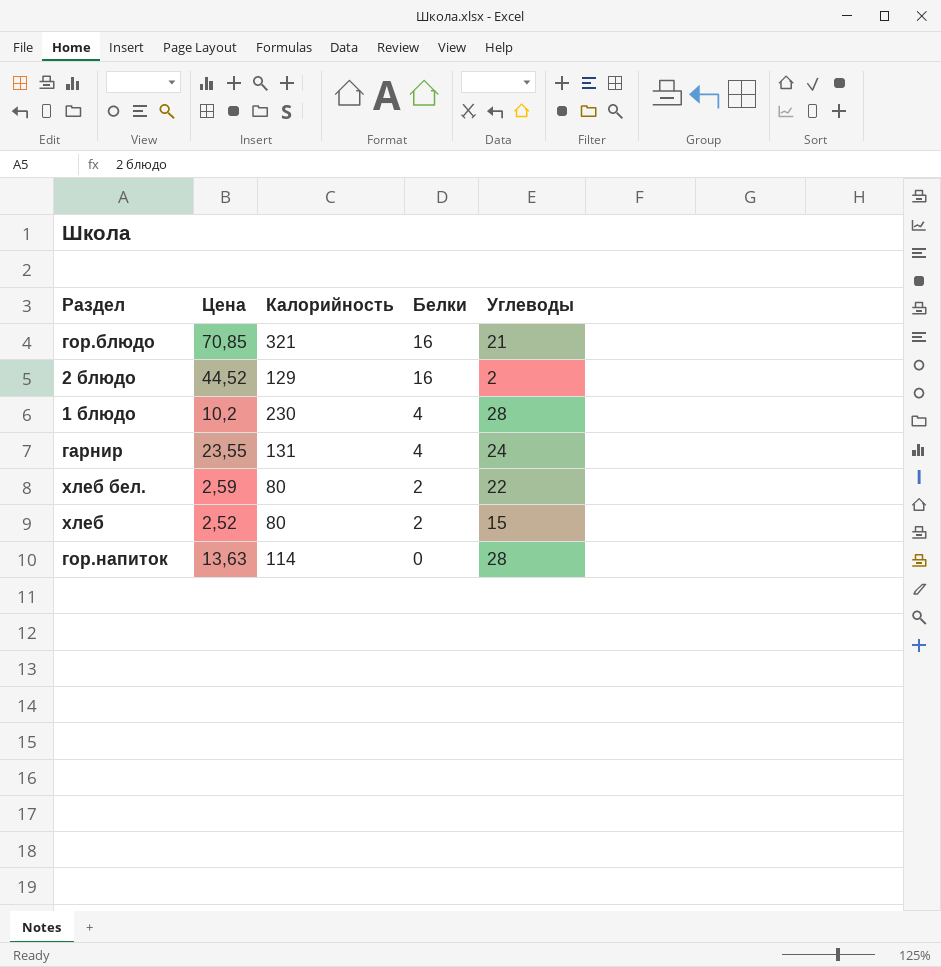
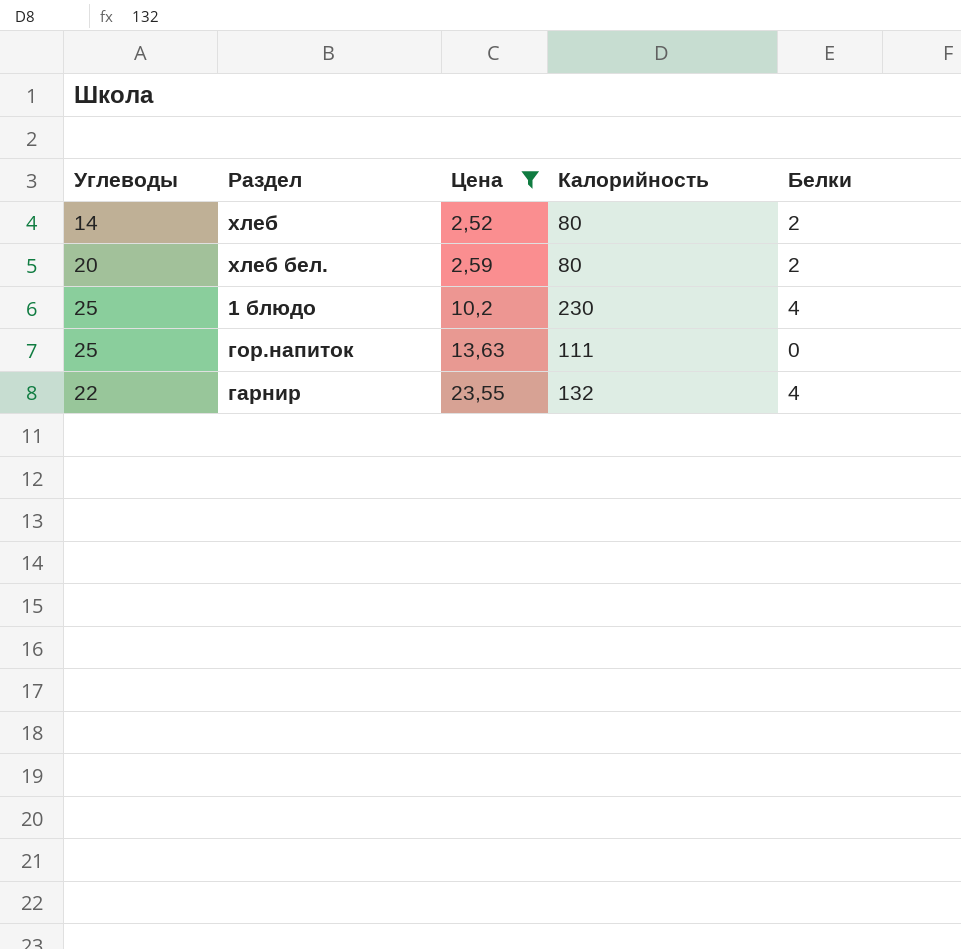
filter: none -> Цена <= 23,55
row order: Белки descending -> Цена ascending
column Углеводы | position: 5 -> 1
хлеб | Углеводы: 15 -> 14
хлеб бел. | Углеводы: 22 -> 20
1 блюдо | Углеводы: 28 -> 25
гор.напиток | Углеводы: 28 -> 25
гор.напиток | Калорийность: 114 -> 111
гарнир | Углеводы: 24 -> 22
гарнир | Калорийность: 131 -> 132

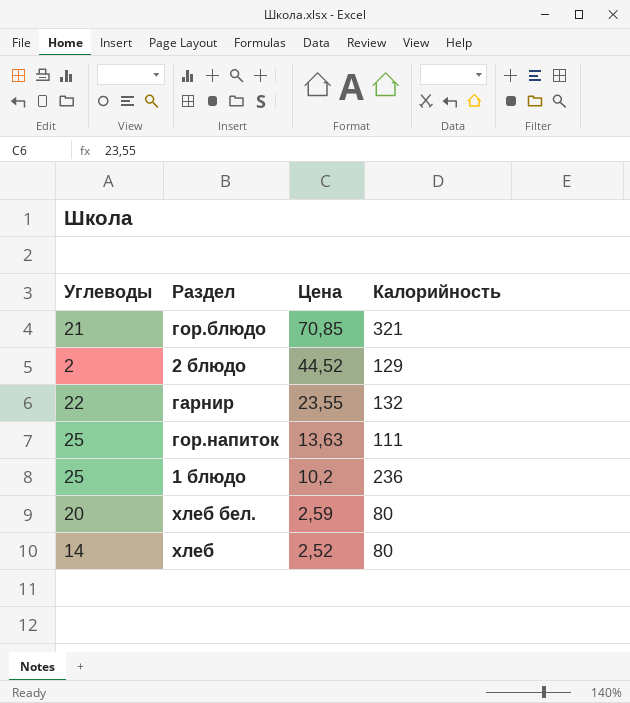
filter: Цена <= 23,55 -> none
row order: Цена ascending -> Цена descending
column Белки | position: 5 -> none
1 блюдо | Калорийность: 230 -> 236

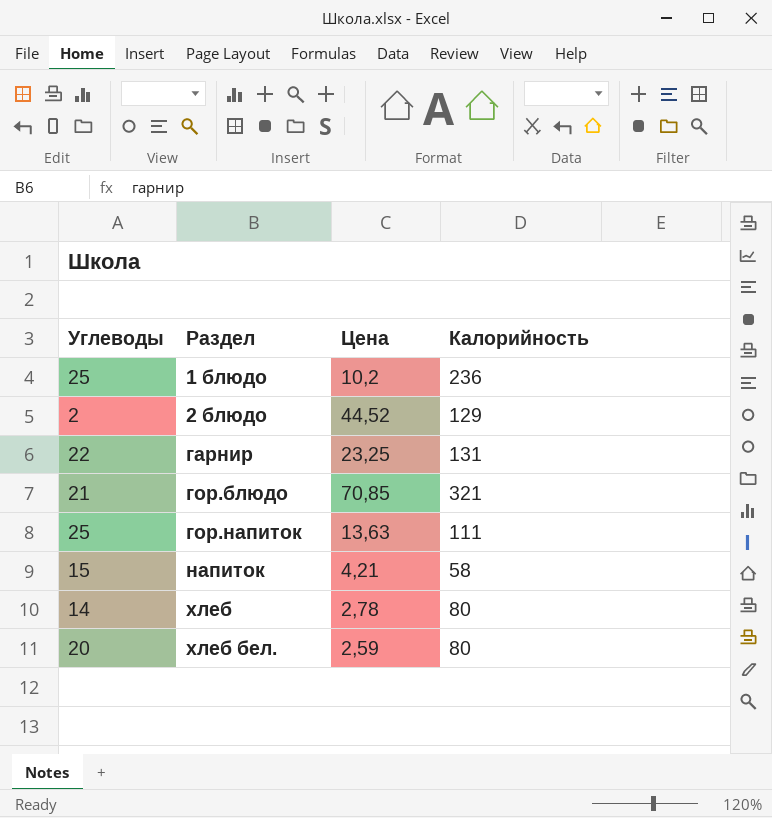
row order: Цена descending -> Раздел ascending
гарнир | Цена: 23,55 -> 23,25
гарнир | Калорийность: 132 -> 131
row напиток: none -> 15 | 4,21 | 58
хлеб | Цена: 2,52 -> 2,78

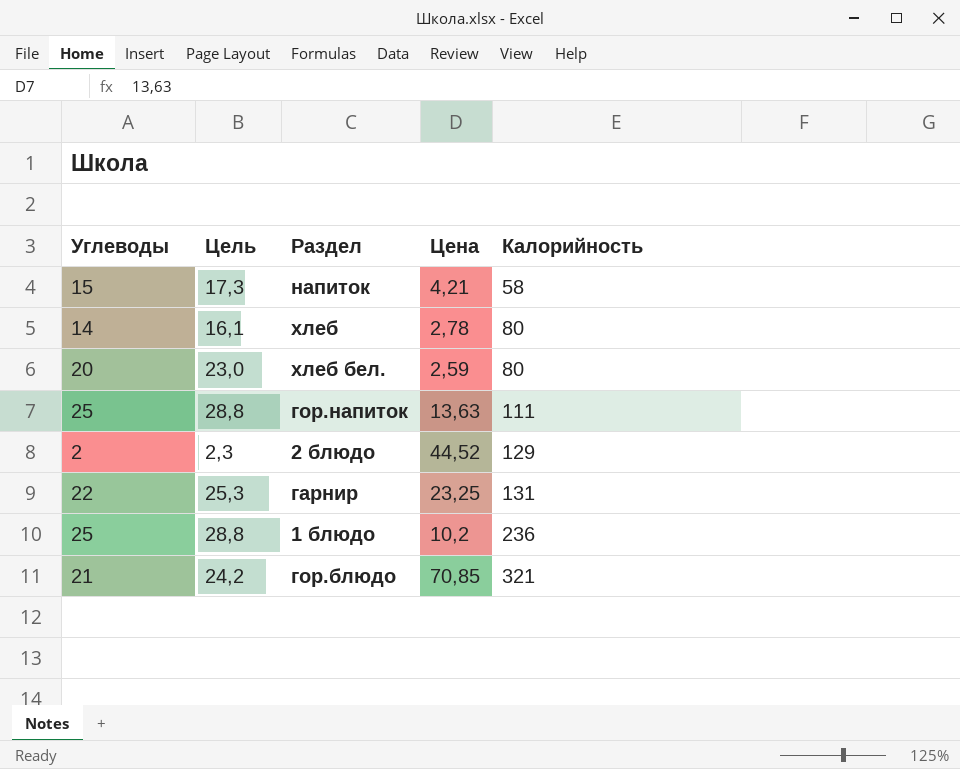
row order: Раздел ascending -> Калорийность ascending
column Цель | formula: none -> [Углеводы] * 1,15

